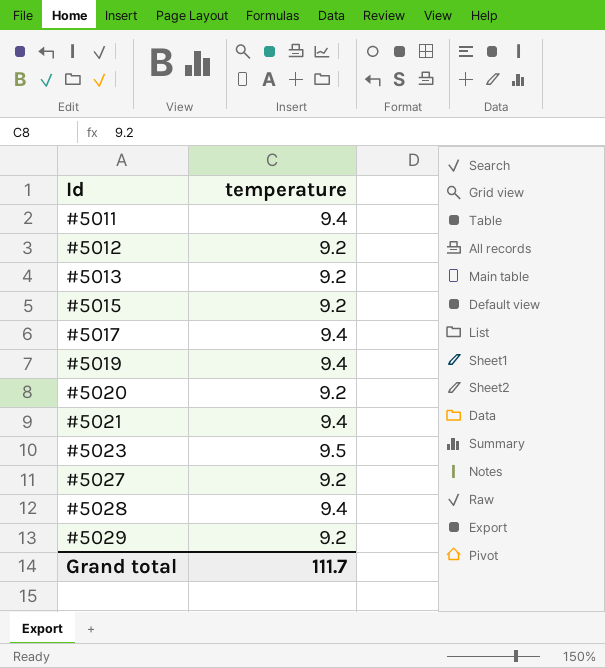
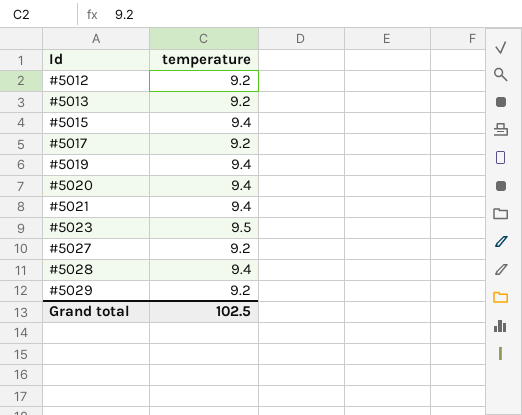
row #5011: 9.4 -> none
#5015 | temperature: 9.2 -> 9.4
#5017 | temperature: 9.4 -> 9.2
#5020 | temperature: 9.2 -> 9.4
Grand total | temperature: 111.7 -> 102.5

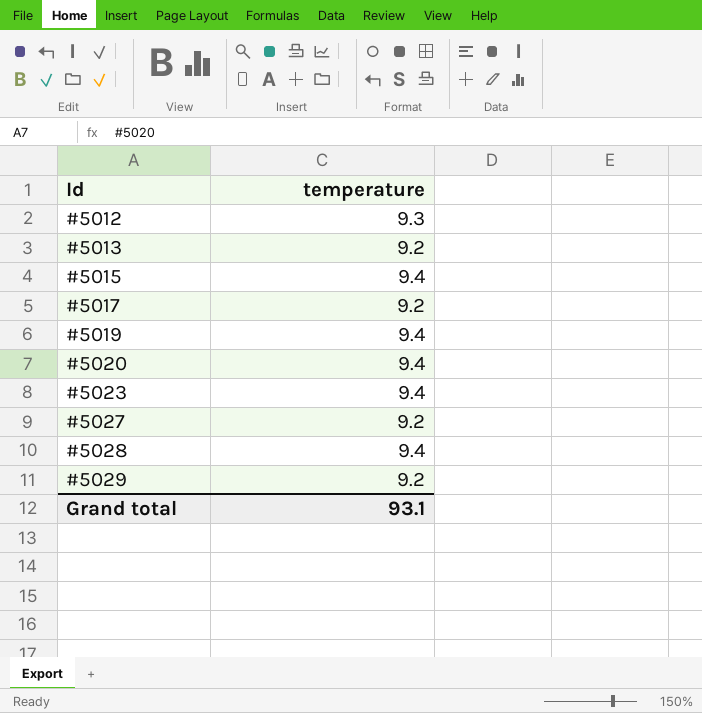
row #5021: 9.4 -> none
#5012 | temperature: 9.2 -> 9.3
#5023 | temperature: 9.5 -> 9.4
Grand total | temperature: 102.5 -> 93.1

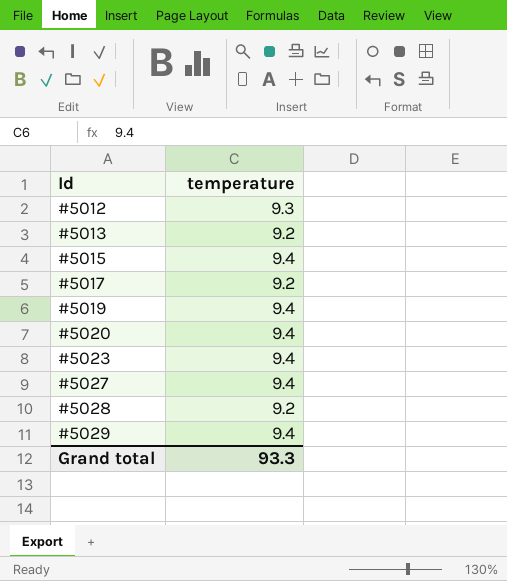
#5027 | temperature: 9.2 -> 9.4
#5028 | temperature: 9.4 -> 9.2
#5029 | temperature: 9.2 -> 9.4
Grand total | temperature: 93.1 -> 93.3

